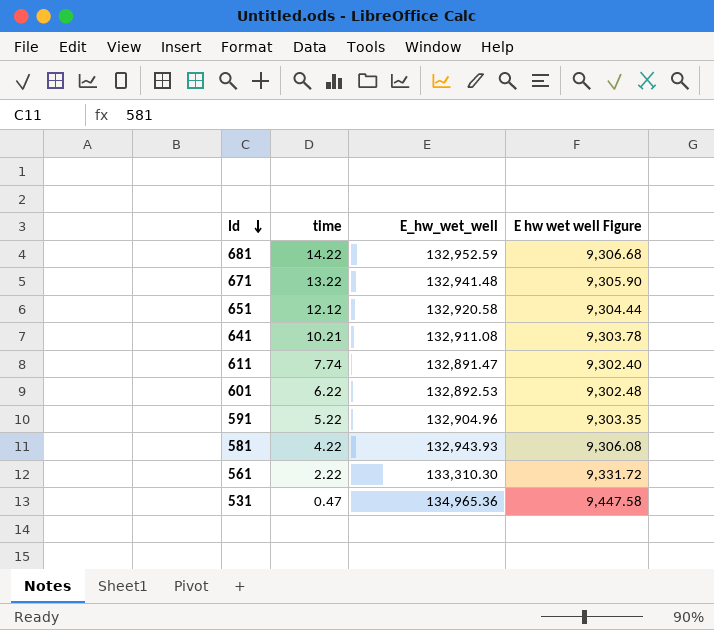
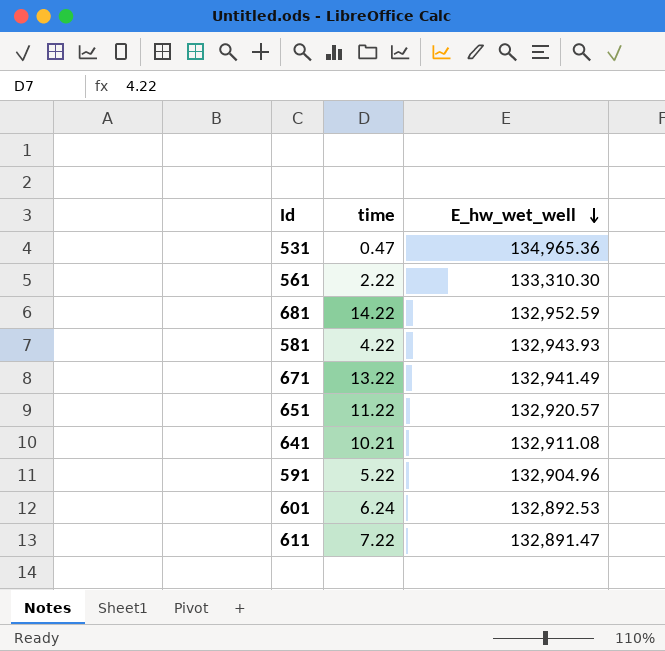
row order: Id descending -> E_hw_wet_well descending
column E hw wet well Figure | formula: [E_hw_wet_well] * 0.07 -> none
671 | E_hw_wet_well: 132,941.48 -> 132,941.49
651 | time: 12.12 -> 11.22
651 | E_hw_wet_well: 132,920.58 -> 132,920.57
601 | time: 6.22 -> 6.24
611 | time: 7.74 -> 7.22

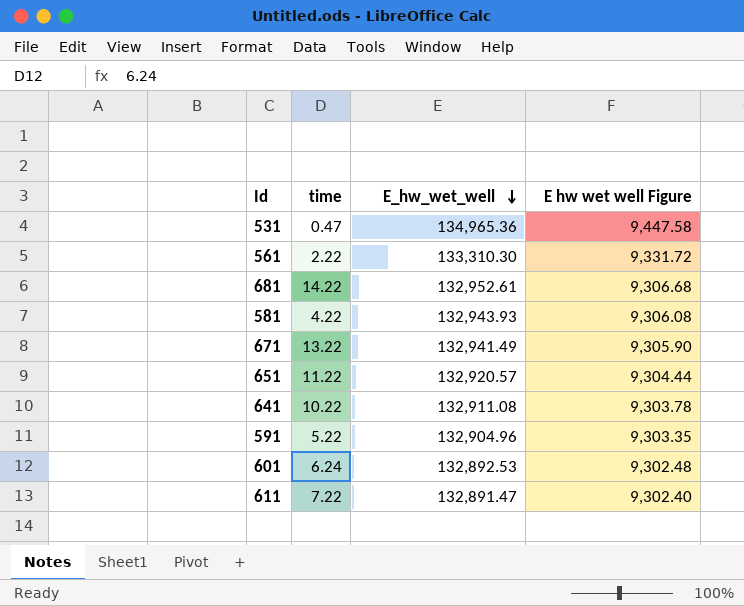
column E hw wet well Figure | formula: none -> [E_hw_wet_well] * 0.07
681 | E_hw_wet_well: 132,952.59 -> 132,952.61
641 | time: 10.21 -> 10.22

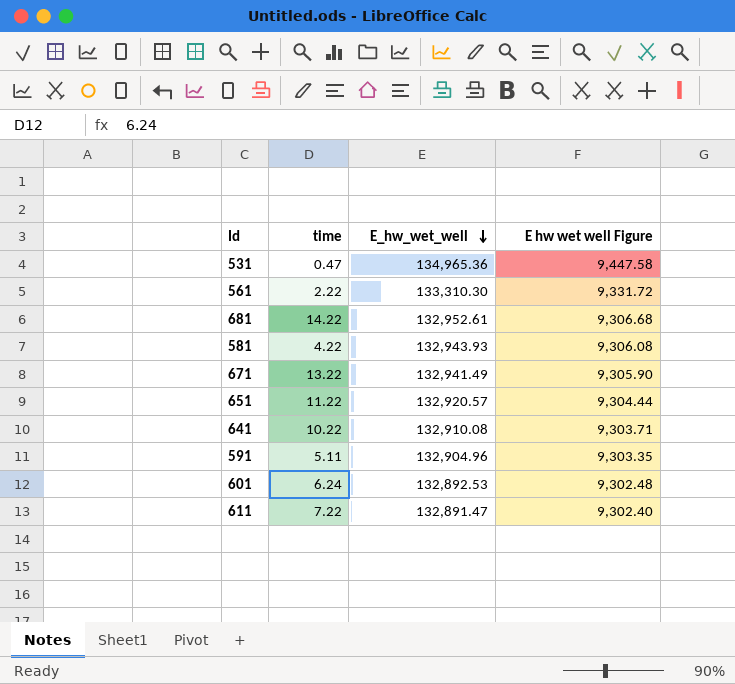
641 | E_hw_wet_well: 132,911.08 -> 132,910.08
641 | E hw wet well Figure: 9,303.78 -> 9,303.71
591 | time: 5.22 -> 5.11

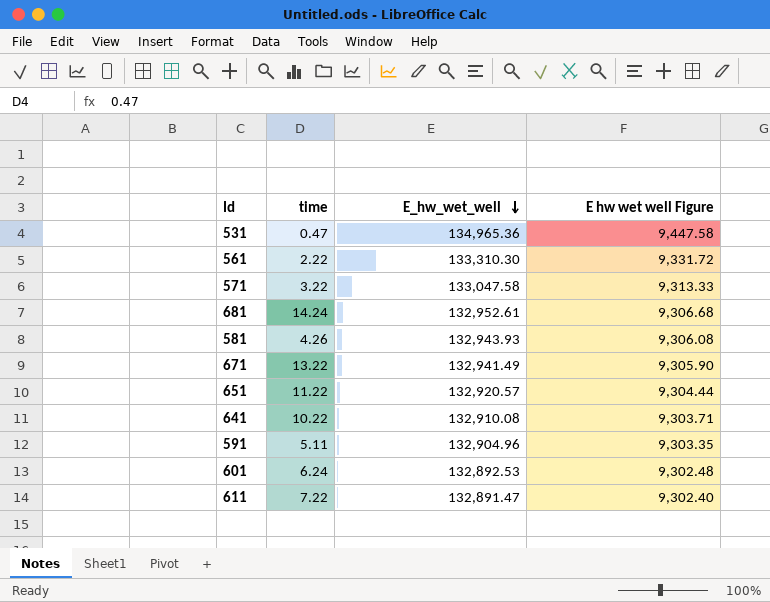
row 571: none -> 3.22 | 133,047.58 | 9,313.33
681 | time: 14.22 -> 14.24
581 | time: 4.22 -> 4.26

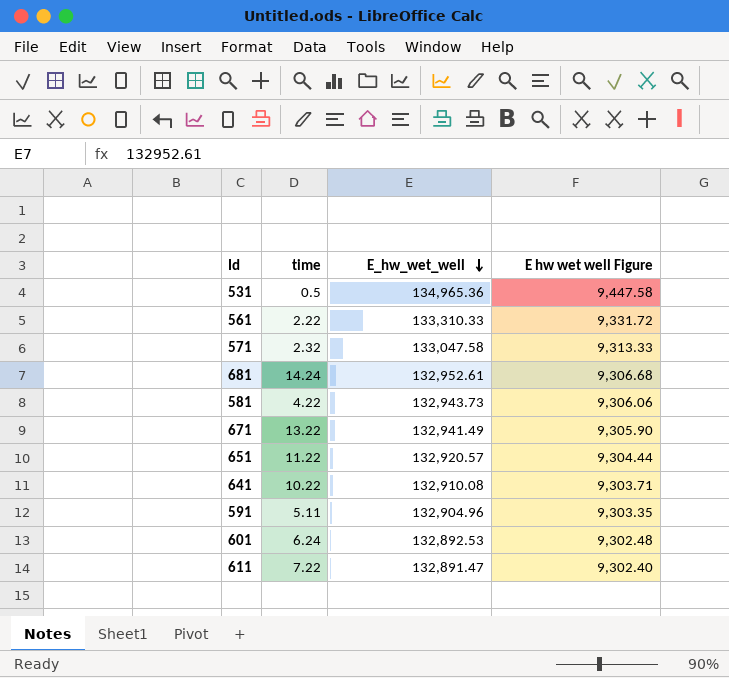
531 | time: 0.47 -> 0.5
561 | E_hw_wet_well: 133,310.30 -> 133,310.33
571 | time: 3.22 -> 2.32
581 | time: 4.26 -> 4.22
581 | E_hw_wet_well: 132,943.93 -> 132,943.73
581 | E hw wet well Figure: 9,306.08 -> 9,306.06

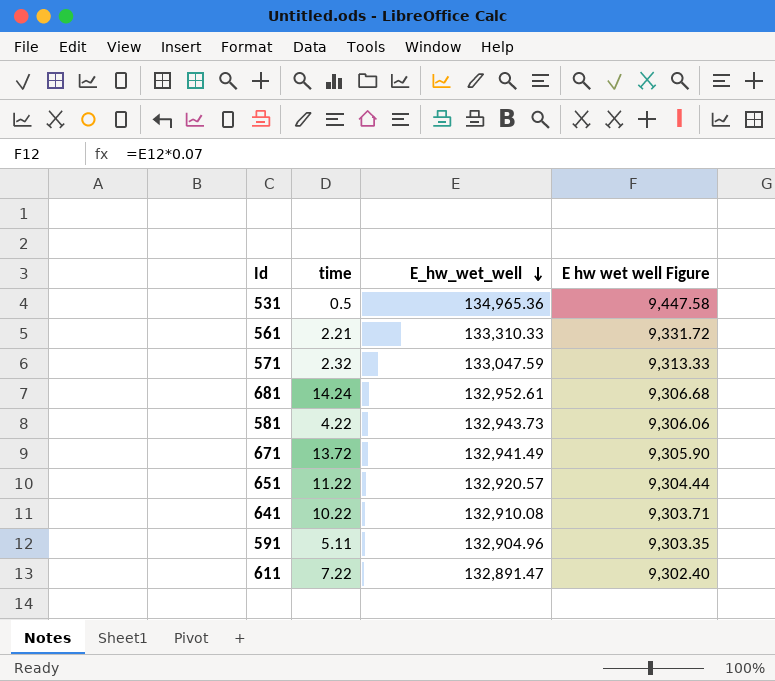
row 601: 6.24 | 132,892.53 | 9,302.48 -> none
561 | time: 2.22 -> 2.21
571 | E_hw_wet_well: 133,047.58 -> 133,047.59
671 | time: 13.22 -> 13.72

